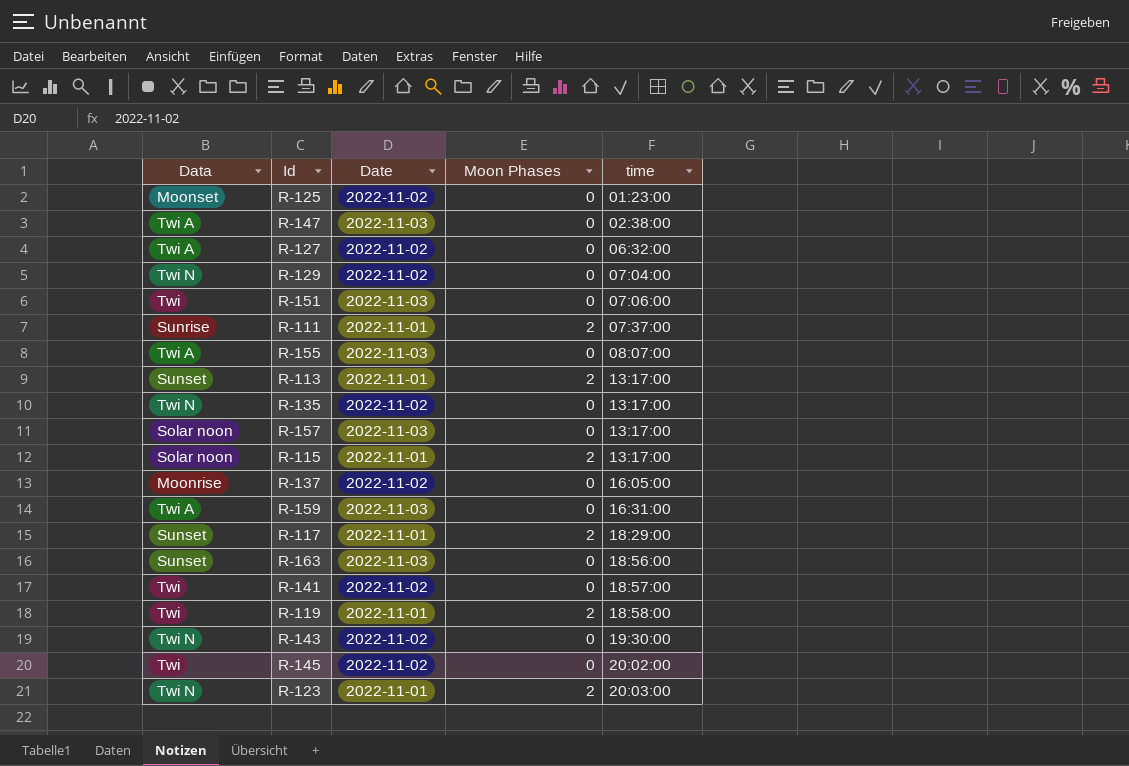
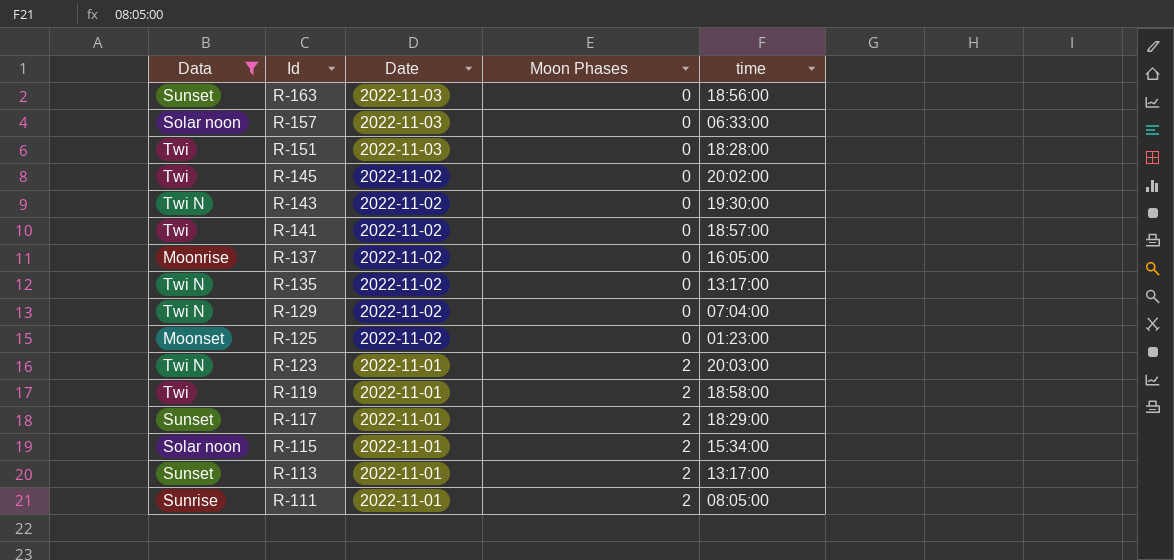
filter: none -> Data != Twi A
row order: time ascending -> Id descending
R-157 | time: 13:17:00 -> 06:33:00
R-151 | time: 07:06:00 -> 18:28:00
R-115 | time: 13:17:00 -> 15:34:00
R-111 | time: 07:37:00 -> 08:05:00

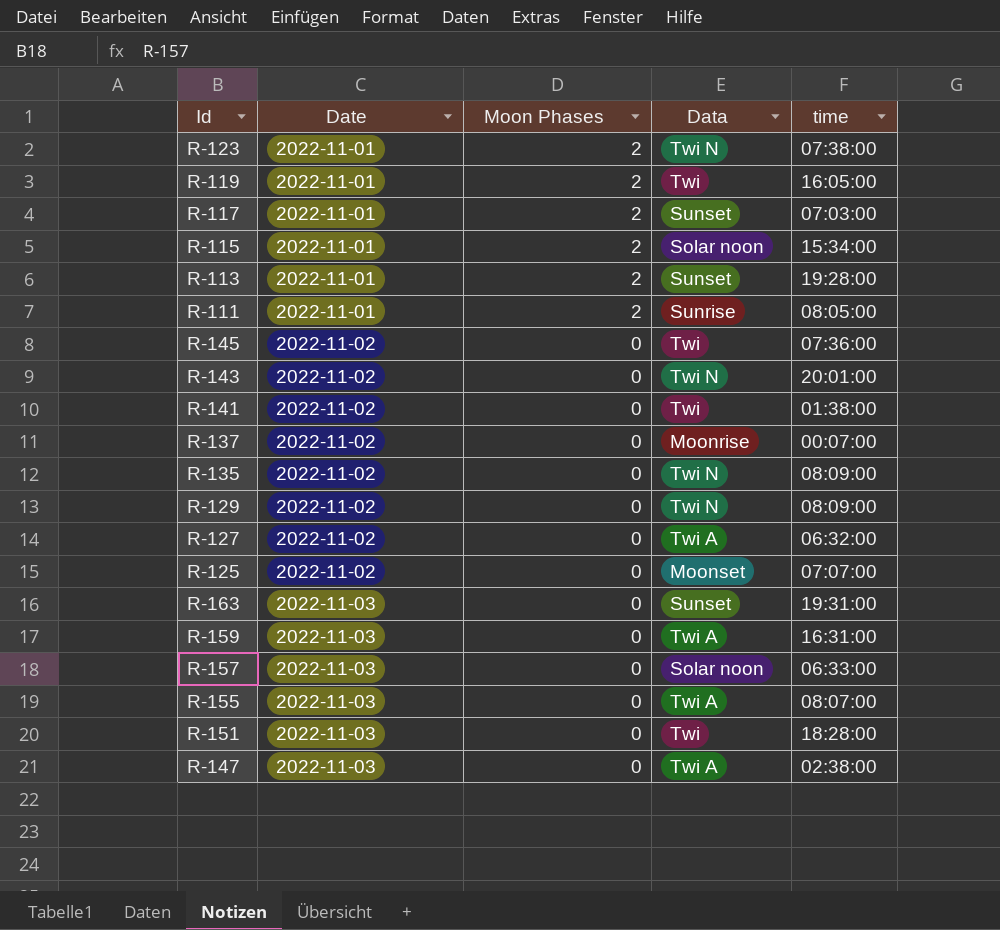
filter: Data != Twi A -> none
row order: Id descending -> Date ascending
column Data | position: 1 -> 4
R-123 | time: 20:03:00 -> 07:38:00
R-119 | time: 18:58:00 -> 16:05:00
R-117 | time: 18:29:00 -> 07:03:00
R-113 | time: 13:17:00 -> 19:28:00
R-145 | time: 20:02:00 -> 07:36:00
R-143 | time: 19:30:00 -> 20:01:00
R-141 | time: 18:57:00 -> 01:38:00
R-137 | time: 16:05:00 -> 00:07:00
R-135 | time: 13:17:00 -> 08:09:00
R-129 | time: 07:04:00 -> 08:09:00
R-125 | time: 01:23:00 -> 07:07:00
R-163 | time: 18:56:00 -> 19:31:00

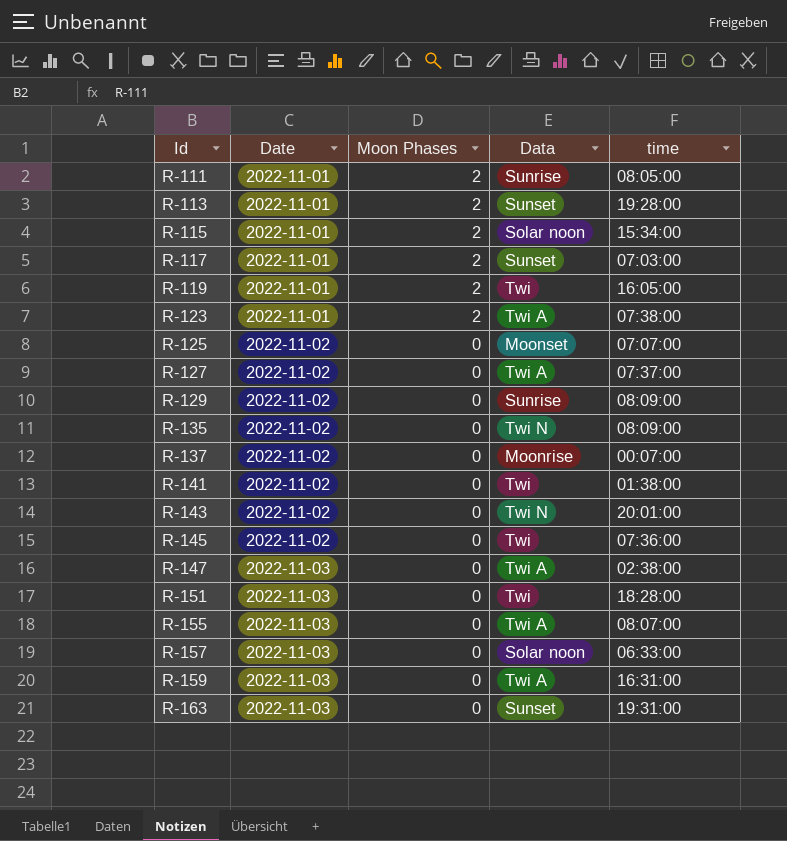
row order: Date ascending -> Id ascending
R-123 | Data: Twi N -> Twi A
R-127 | time: 06:32:00 -> 07:37:00
R-129 | Data: Twi N -> Sunrise

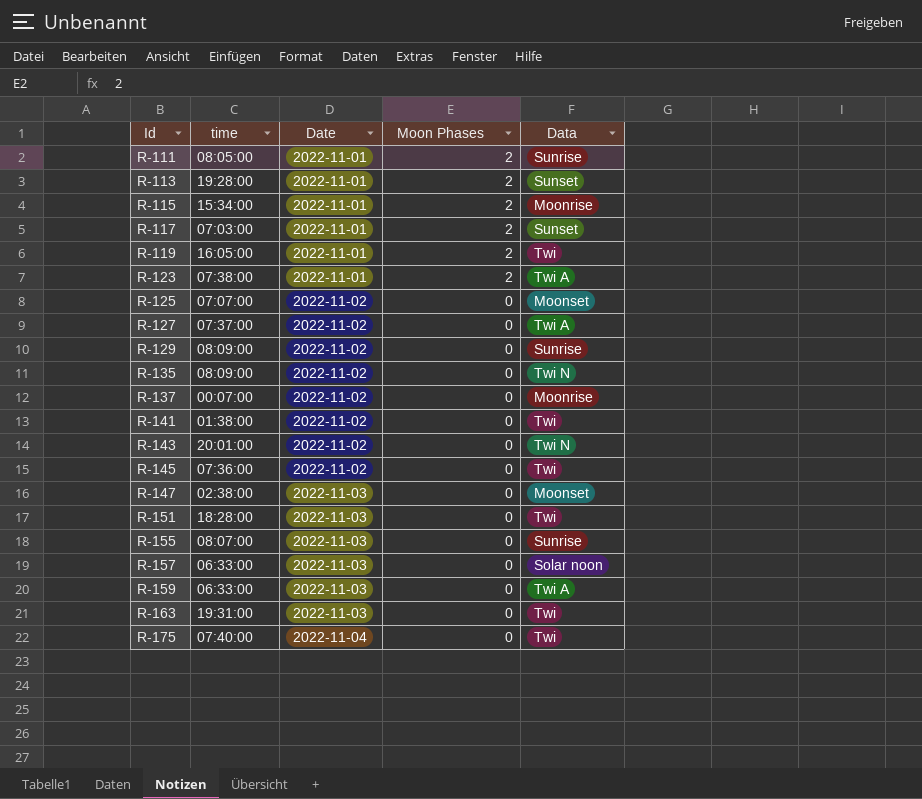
column time | position: 5 -> 2
R-115 | Data: Solar noon -> Moonrise
R-147 | Data: Twi A -> Moonset
R-155 | Data: Twi A -> Sunrise
R-159 | time: 16:31:00 -> 06:33:00
R-163 | Data: Sunset -> Twi
row R-175: none -> 07:40:00 | 2022-11-04 | 0 | Twi

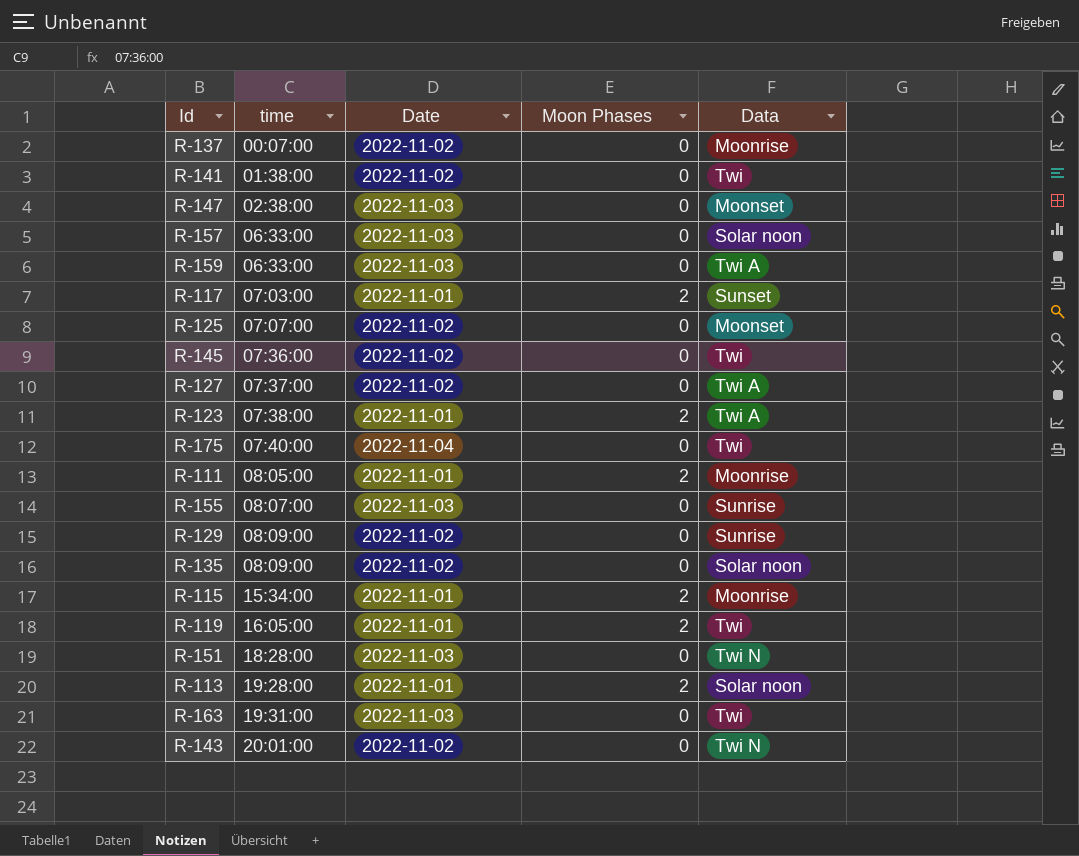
row order: Id ascending -> time ascending
R-111 | Data: Sunrise -> Moonrise
R-135 | Data: Twi N -> Solar noon
R-151 | Data: Twi -> Twi N
R-113 | Data: Sunset -> Solar noon

